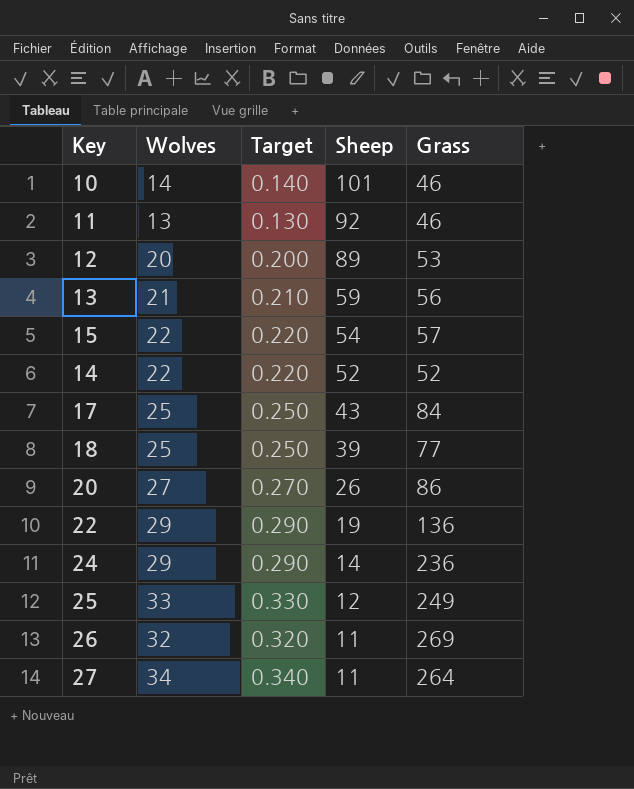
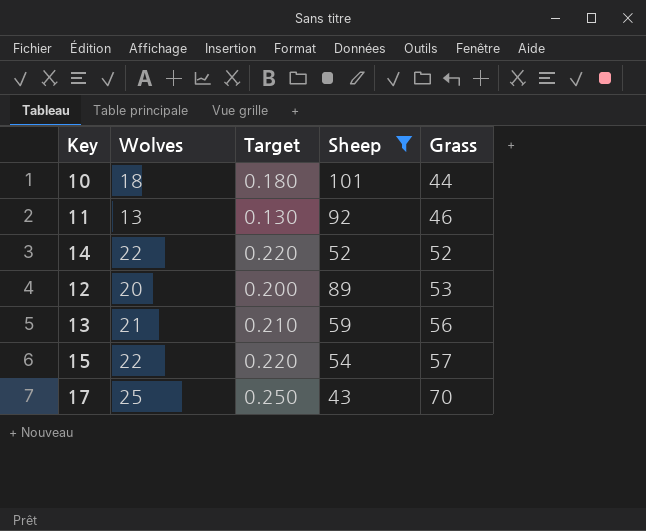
filter: none -> Sheep >= 43
row order: Sheep descending -> Grass ascending
10 | Wolves: 14 -> 18
10 | Target: 0.140 -> 0.180
10 | Grass: 46 -> 44
17 | Grass: 84 -> 70

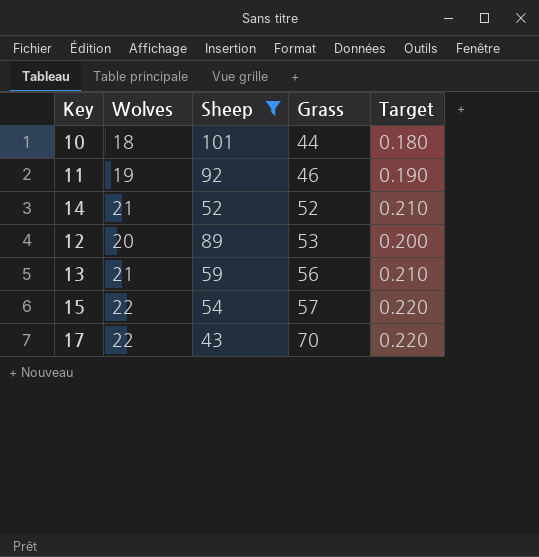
column Target | position: 3 -> 5
11 | Wolves: 13 -> 19
11 | Target: 0.130 -> 0.190
14 | Wolves: 22 -> 21
14 | Target: 0.220 -> 0.210
17 | Wolves: 25 -> 22
17 | Target: 0.250 -> 0.220

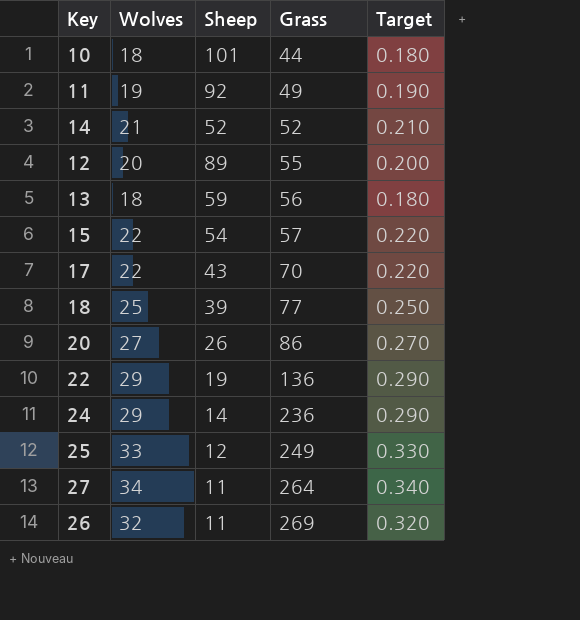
filter: Sheep >= 43 -> none
11 | Grass: 46 -> 49
12 | Grass: 53 -> 55
13 | Wolves: 21 -> 18
13 | Target: 0.210 -> 0.180

